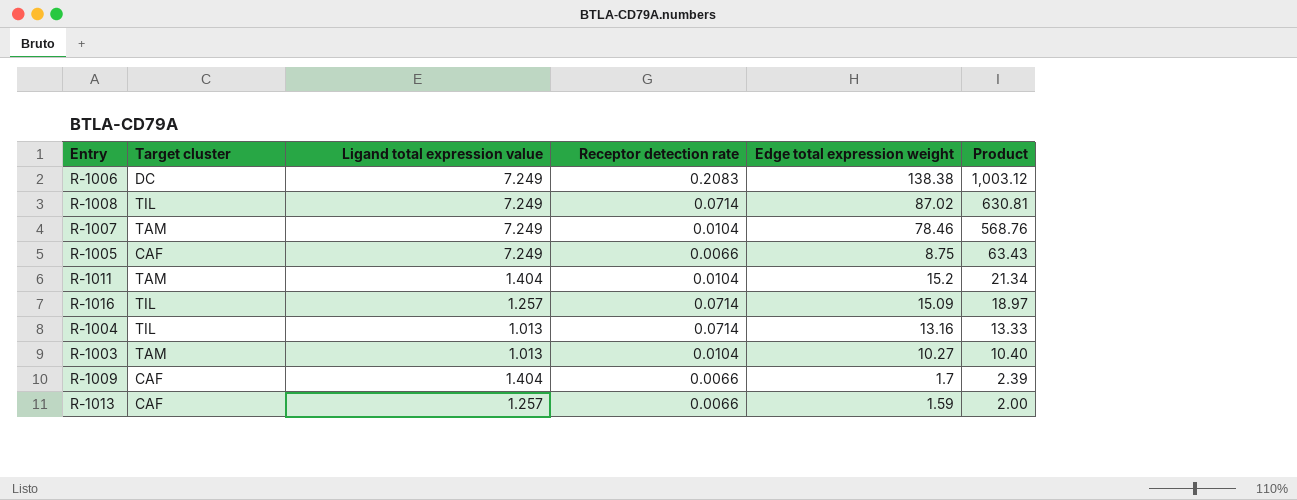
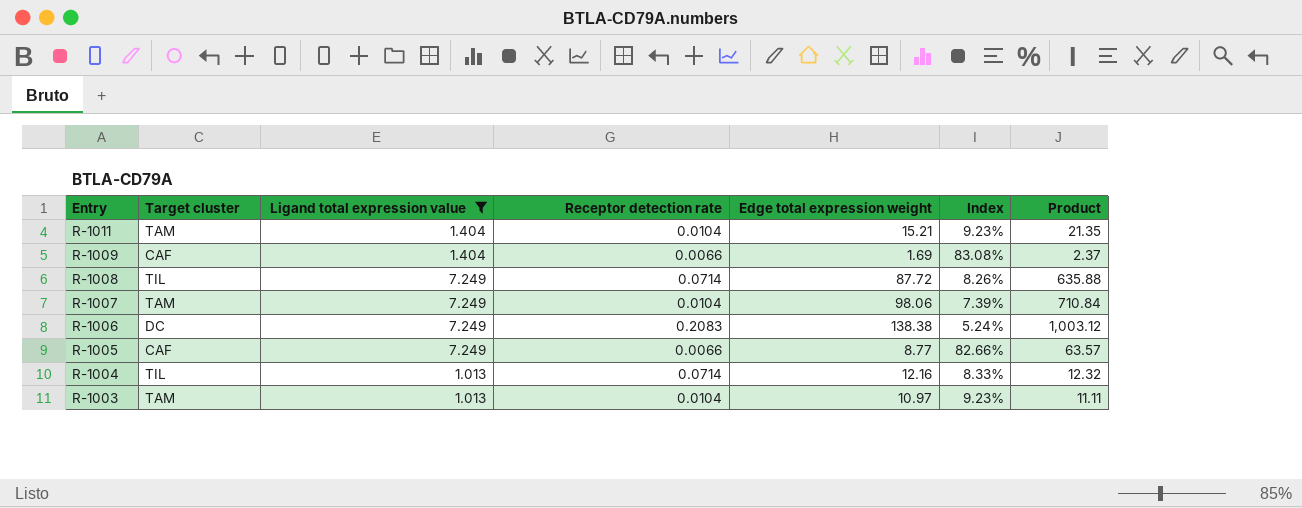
filter: none -> Ligand total expression value != 1.257
row order: Product descending -> Entry descending
column Index | formula: none -> [Ligand total expression value] / [Edge total expression weight]
R-1011 | Edge total expression weight: 15.2 -> 15.21
R-1011 | Product: 21.34 -> 21.35
R-1009 | Edge total expression weight: 1.7 -> 1.69
R-1009 | Product: 2.39 -> 2.37
R-1008 | Edge total expression weight: 87.02 -> 87.72
R-1008 | Product: 630.81 -> 635.88
R-1007 | Edge total expression weight: 78.46 -> 98.06
R-1007 | Product: 568.76 -> 710.84
R-1005 | Edge total expression weight: 8.75 -> 8.77
R-1005 | Product: 63.43 -> 63.57
R-1004 | Edge total expression weight: 13.16 -> 12.16
R-1004 | Product: 13.33 -> 12.32
R-1003 | Edge total expression weight: 10.27 -> 10.97
R-1003 | Product: 10.40 -> 11.11

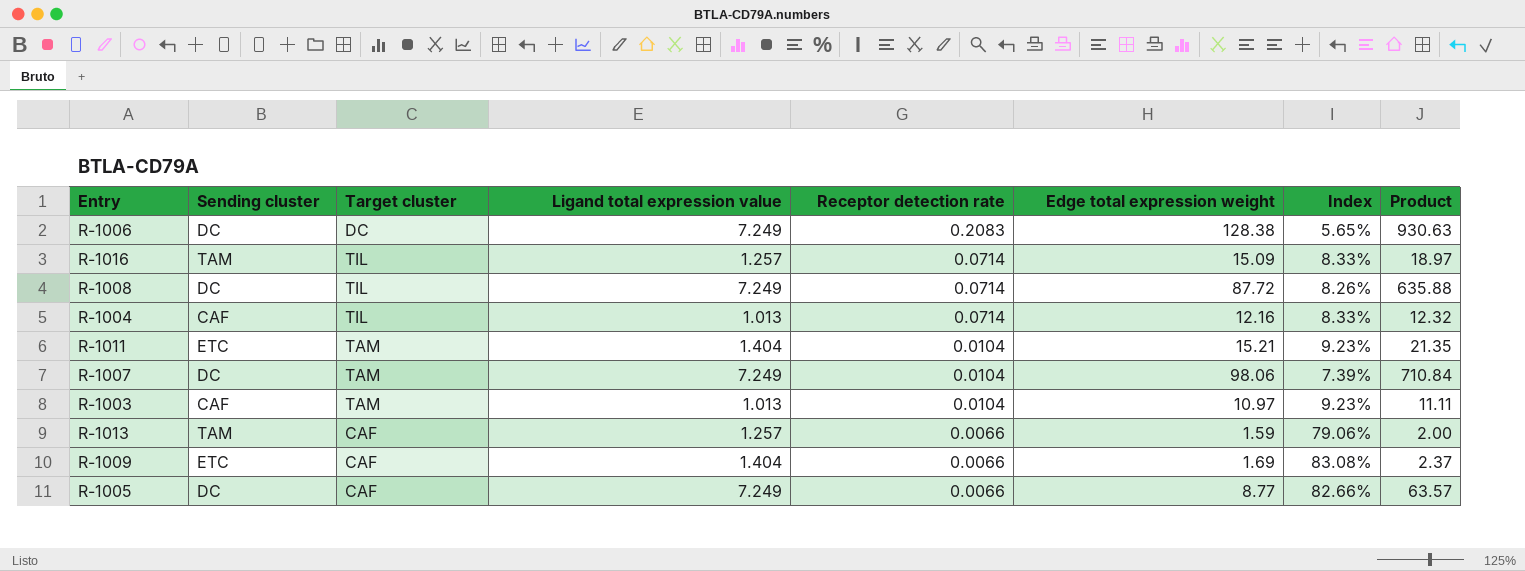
filter: Ligand total expression value != 1.257 -> none
row order: Entry descending -> Receptor detection rate descending
column Sending cluster | position: none -> 2
R-1006 | Edge total expression weight: 138.38 -> 128.38
R-1006 | Index: 5.24% -> 5.65%
R-1006 | Product: 1,003.12 -> 930.63

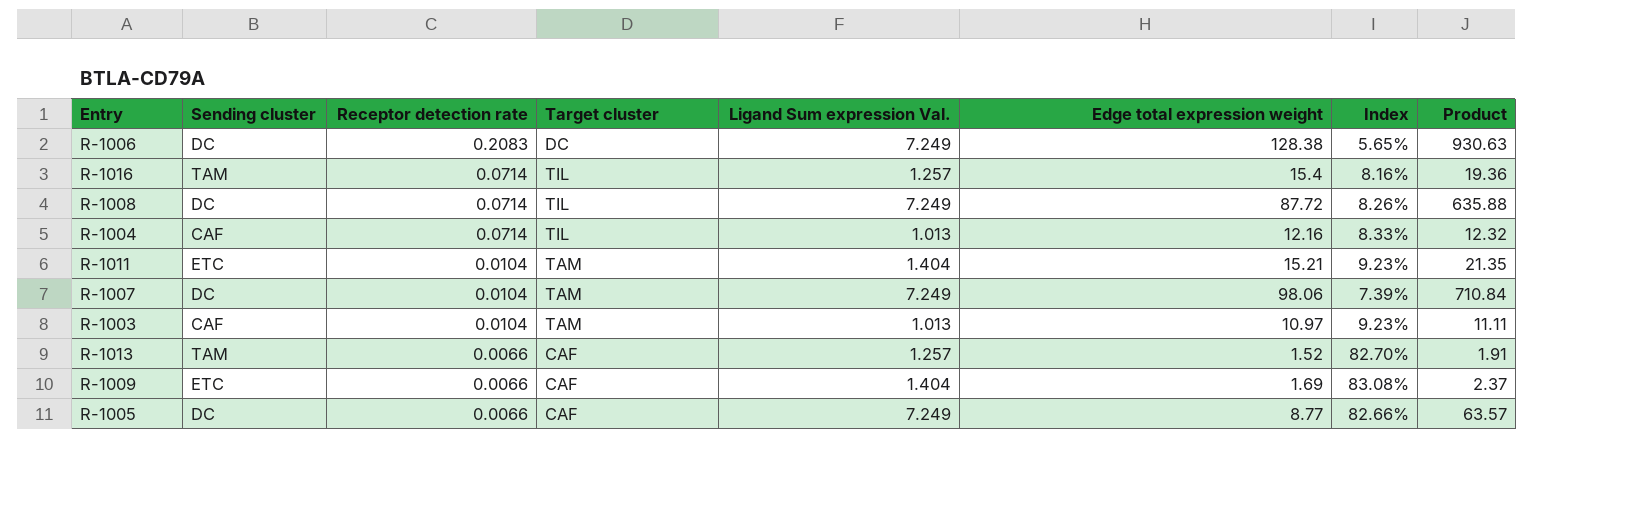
column Receptor detection rate | position: 5 -> 3
column name: Ligand total expression value -> Ligand Sum expression Val.
R-1016 | Edge total expression weight: 15.09 -> 15.4
R-1016 | Index: 8.33% -> 8.16%
R-1016 | Product: 18.97 -> 19.36
R-1013 | Edge total expression weight: 1.59 -> 1.52
R-1013 | Index: 79.06% -> 82.70%
R-1013 | Product: 2.00 -> 1.91

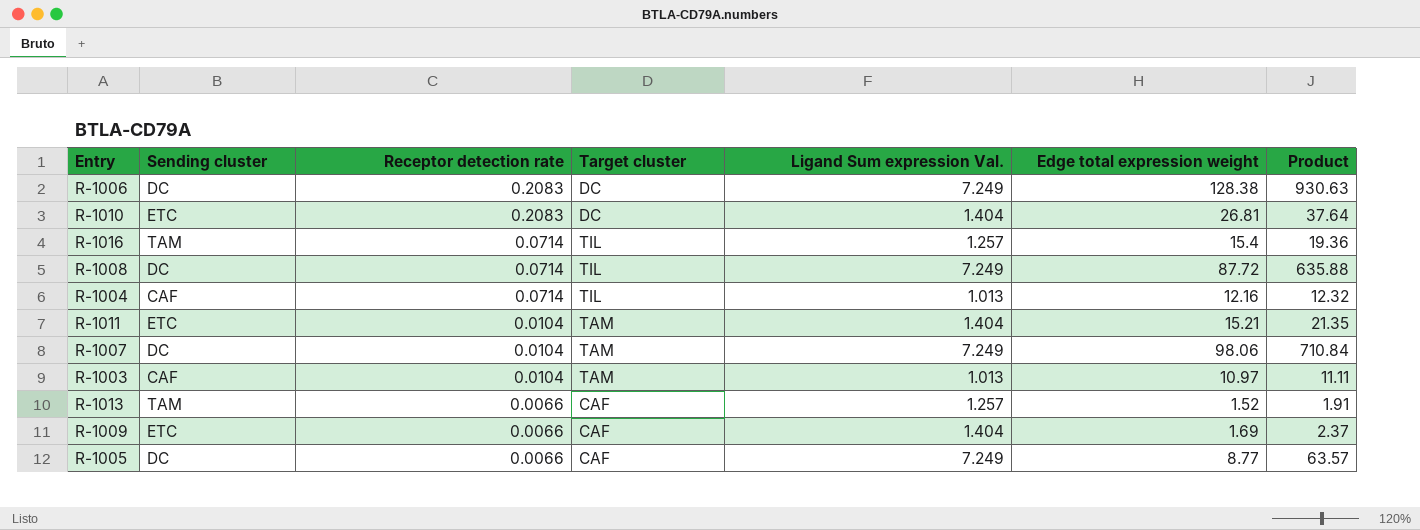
column Index | formula: [Ligand Sum expression Val.] / [Edge total expression weight] -> none
row R-1010: none -> ETC | 0.2083 | DC | 1.404 | 26.81 | 37.64

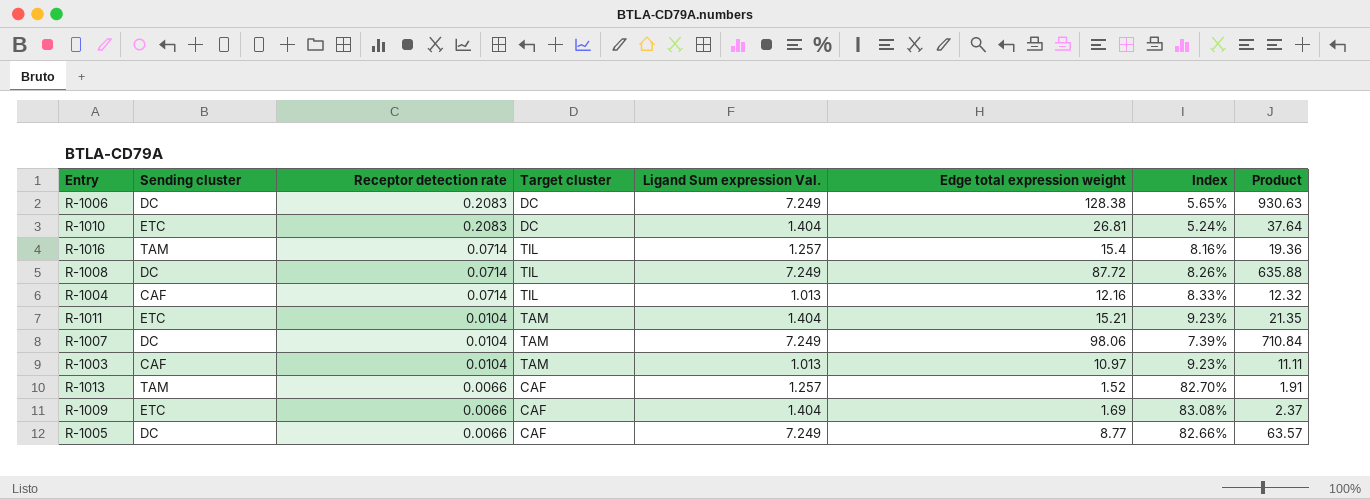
column Index | formula: none -> [Ligand Sum expression Val.] / [Edge total expression weight]

